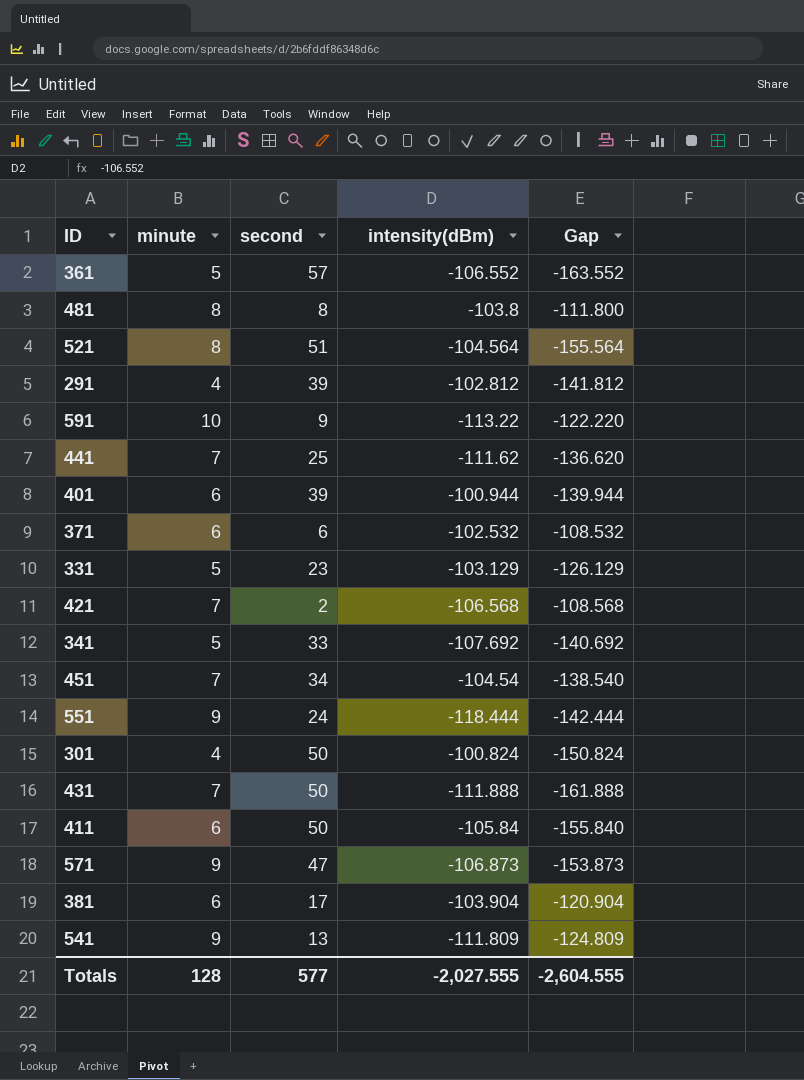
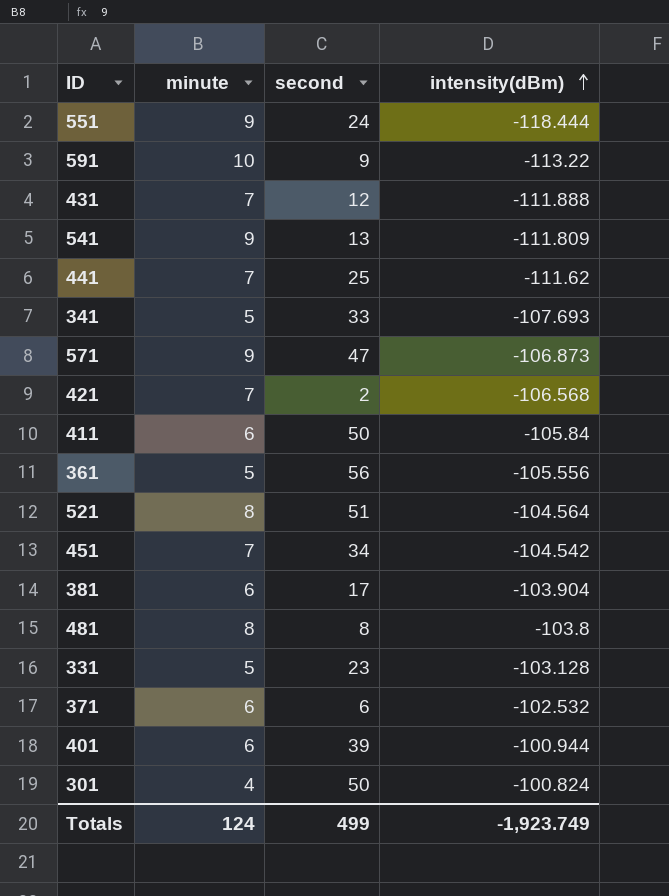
row order: none -> intensity(dBm) ascending
column Gap | formula: [intensity(dBm)] - [second] -> none
row 291: 4 | 39 | -102.812 | -141.812 -> none
431 | second: 50 -> 12
341 | intensity(dBm): -107.692 -> -107.693
361 | second: 57 -> 56
361 | intensity(dBm): -106.552 -> -105.556
451 | intensity(dBm): -104.54 -> -104.542
331 | intensity(dBm): -103.129 -> -103.128
Totals | minute: 128 -> 124
Totals | second: 577 -> 499
Totals | intensity(dBm): -2,027.555 -> -1,923.749

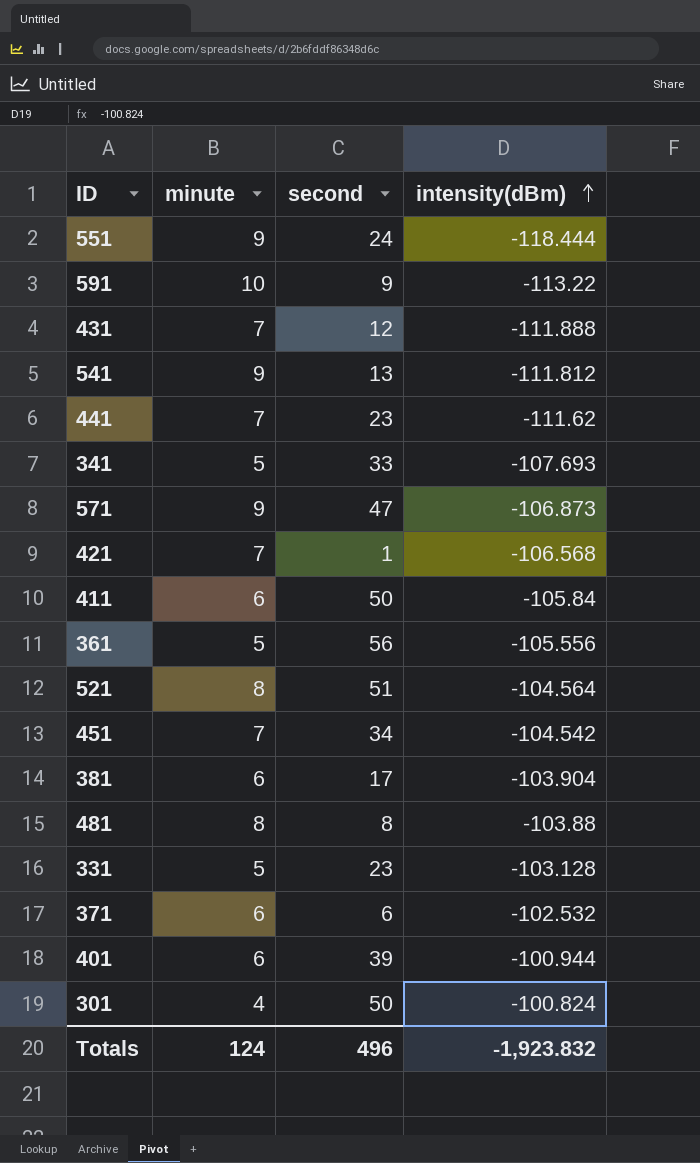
541 | intensity(dBm): -111.809 -> -111.812
441 | second: 25 -> 23
421 | second: 2 -> 1
481 | intensity(dBm): -103.8 -> -103.88
Totals | second: 499 -> 496
Totals | intensity(dBm): -1,923.749 -> -1,923.832

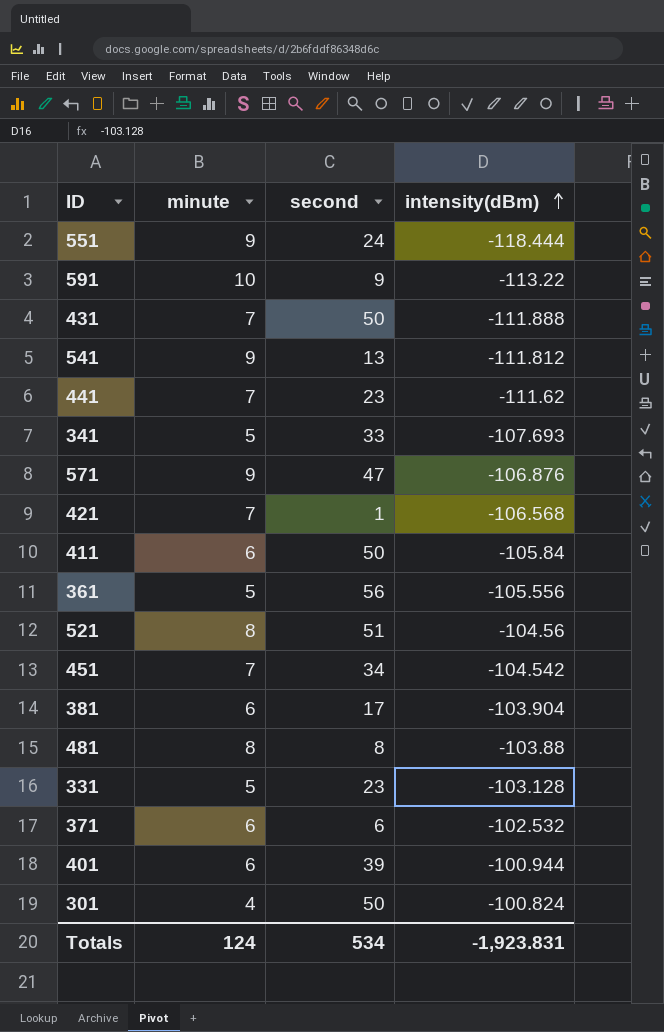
431 | second: 12 -> 50
571 | intensity(dBm): -106.873 -> -106.876
521 | intensity(dBm): -104.564 -> -104.56
Totals | second: 496 -> 534
Totals | intensity(dBm): -1,923.832 -> -1,923.831

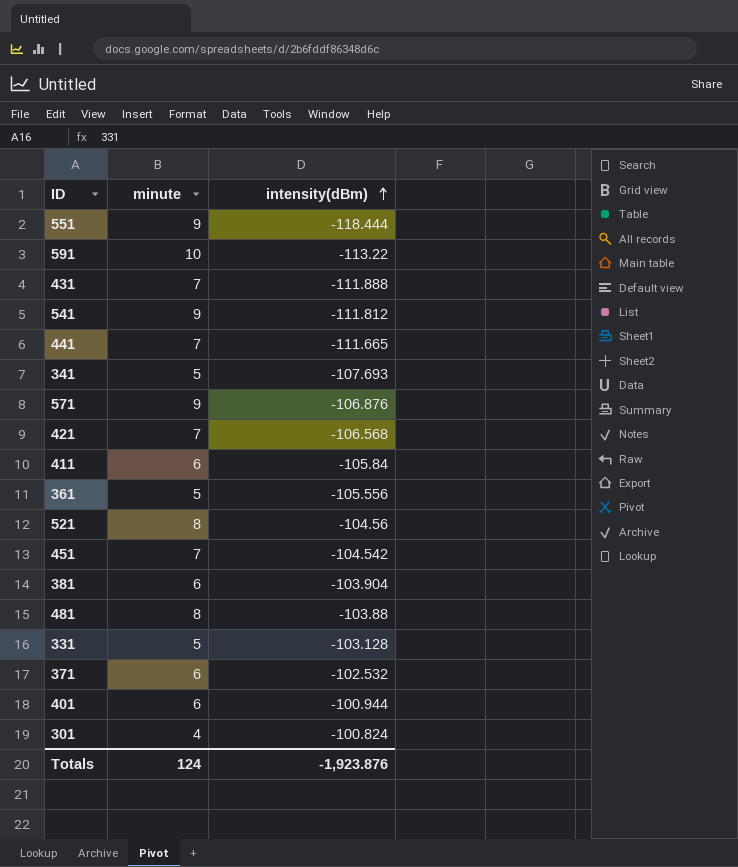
column second | position: 3 -> none
441 | intensity(dBm): -111.62 -> -111.665
Totals | intensity(dBm): -1,923.831 -> -1,923.876

